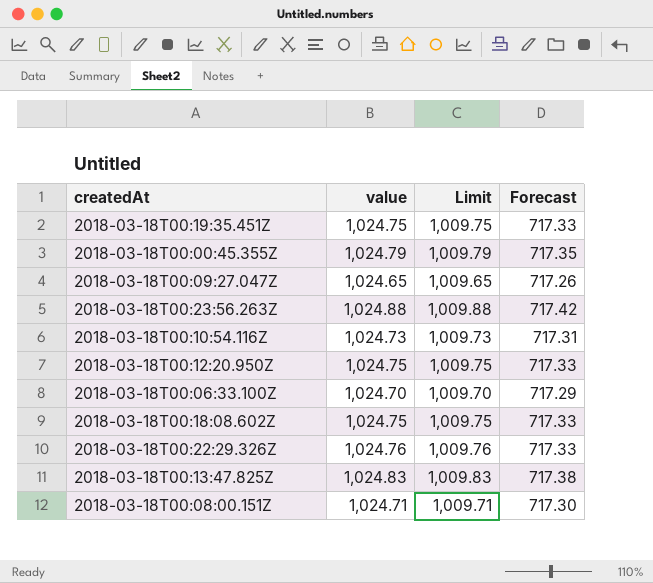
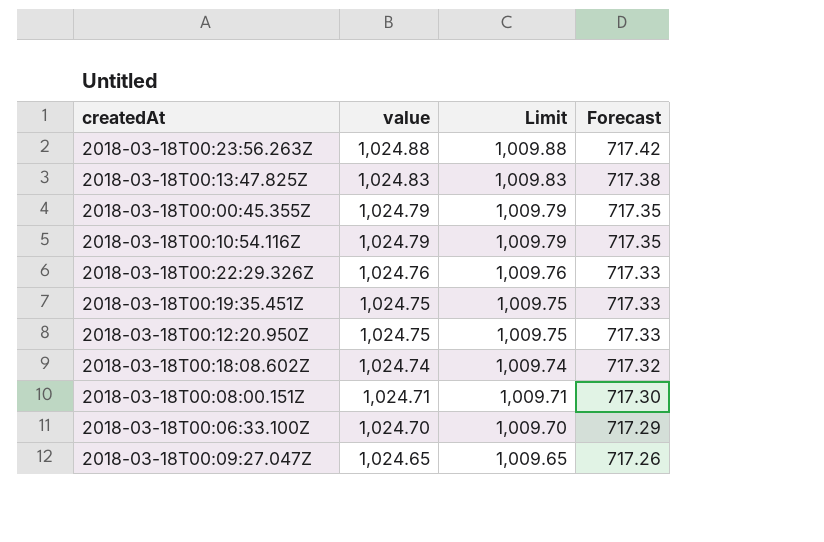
row order: none -> value descending
2018-03-18T00:10:54.116Z | value: 1,024.73 -> 1,024.79
2018-03-18T00:10:54.116Z | Limit: 1,009.73 -> 1,009.79
2018-03-18T00:10:54.116Z | Forecast: 717.31 -> 717.35
2018-03-18T00:18:08.602Z | value: 1,024.75 -> 1,024.74
2018-03-18T00:18:08.602Z | Limit: 1,009.75 -> 1,009.74
2018-03-18T00:18:08.602Z | Forecast: 717.33 -> 717.32

